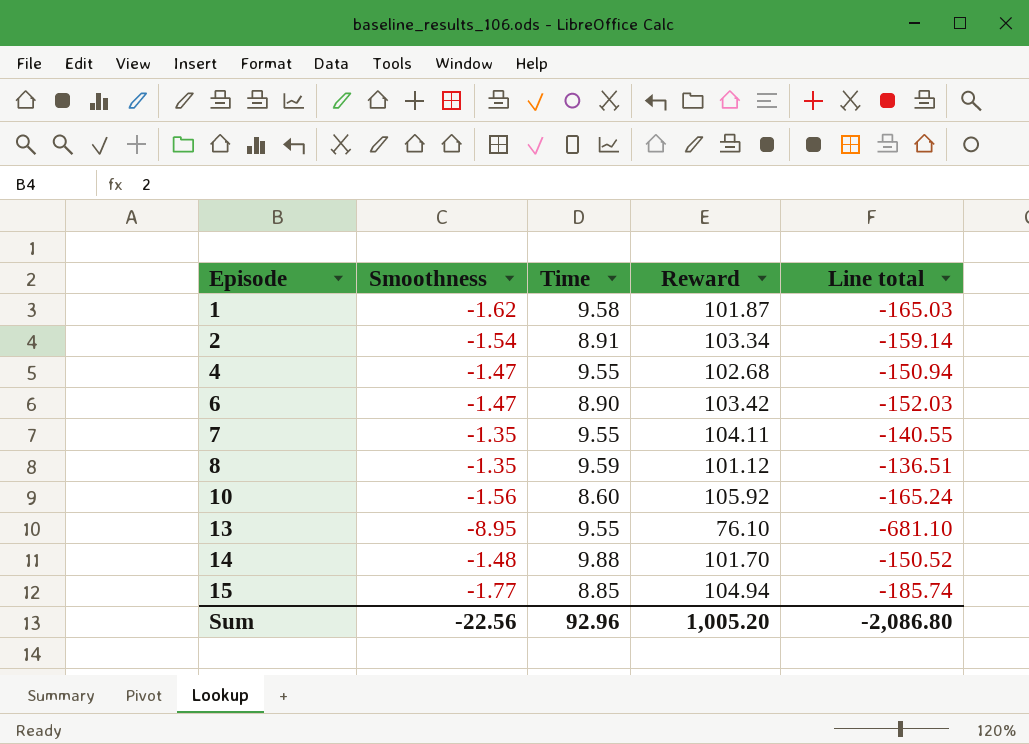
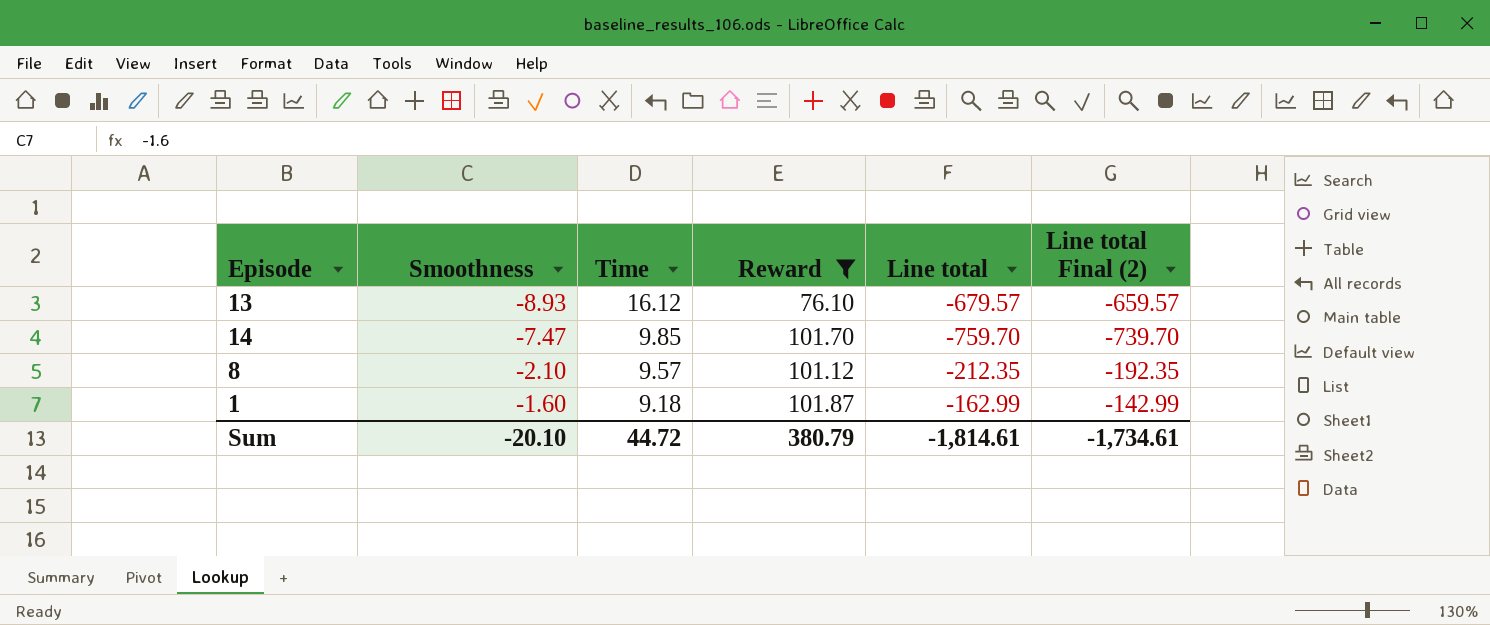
filter: none -> Reward <= 101.87
row order: Episode ascending -> Smoothness ascending
column Line total Final (2) | formula: none -> [Line total] + 20
13 | Smoothness: -8.95 -> -8.93
13 | Time: 9.55 -> 16.12
13 | Line total: -681.10 -> -679.57
14 | Smoothness: -1.48 -> -7.47
14 | Time: 9.88 -> 9.85
14 | Line total: -150.52 -> -759.70
8 | Smoothness: -1.35 -> -2.10
8 | Time: 9.59 -> 9.57
8 | Line total: -136.51 -> -212.35
1 | Smoothness: -1.62 -> -1.60
1 | Time: 9.58 -> 9.18
1 | Line total: -165.03 -> -162.99
Sum | Smoothness: -22.56 -> -20.10
Sum | Time: 92.96 -> 44.72
Sum | Reward: 1,005.20 -> 380.79
Sum | Line total: -2,086.80 -> -1,814.61

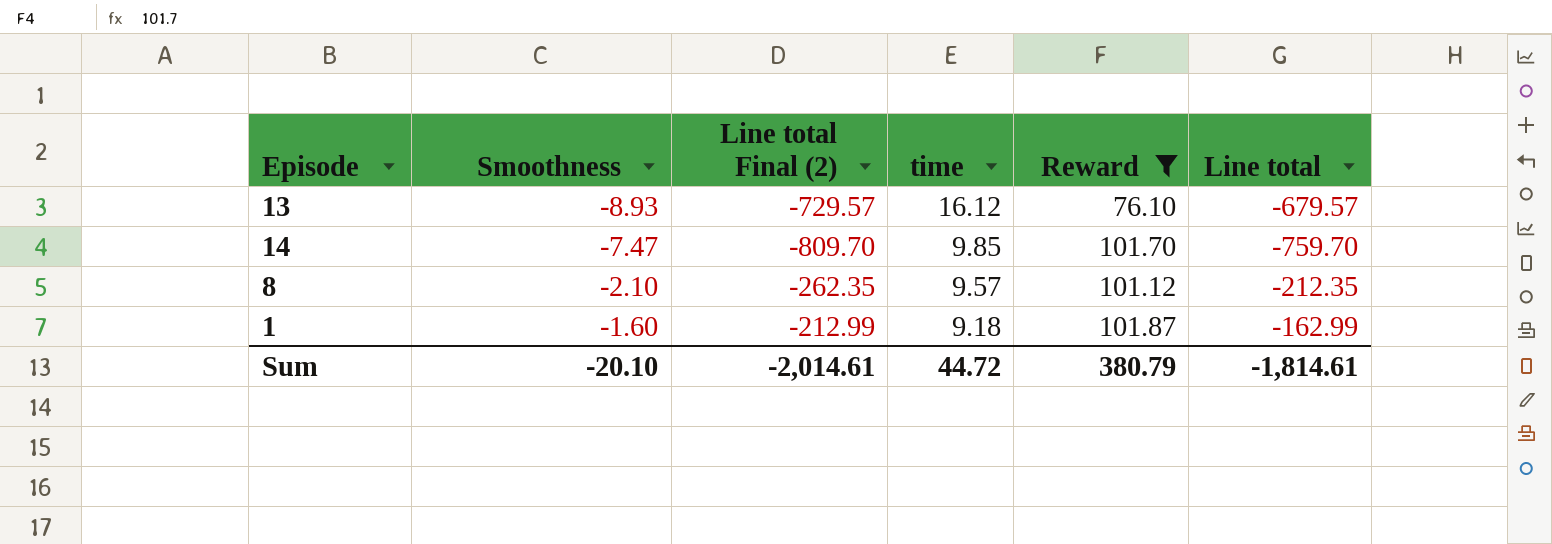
column Line total Final (2) | formula: [Line total] + 20 -> [Line total] - 50
column Line total Final (2) | position: 6 -> 3
column name: Time -> time
Sum | Line total Final (2): -1,734.61 -> -2,014.61

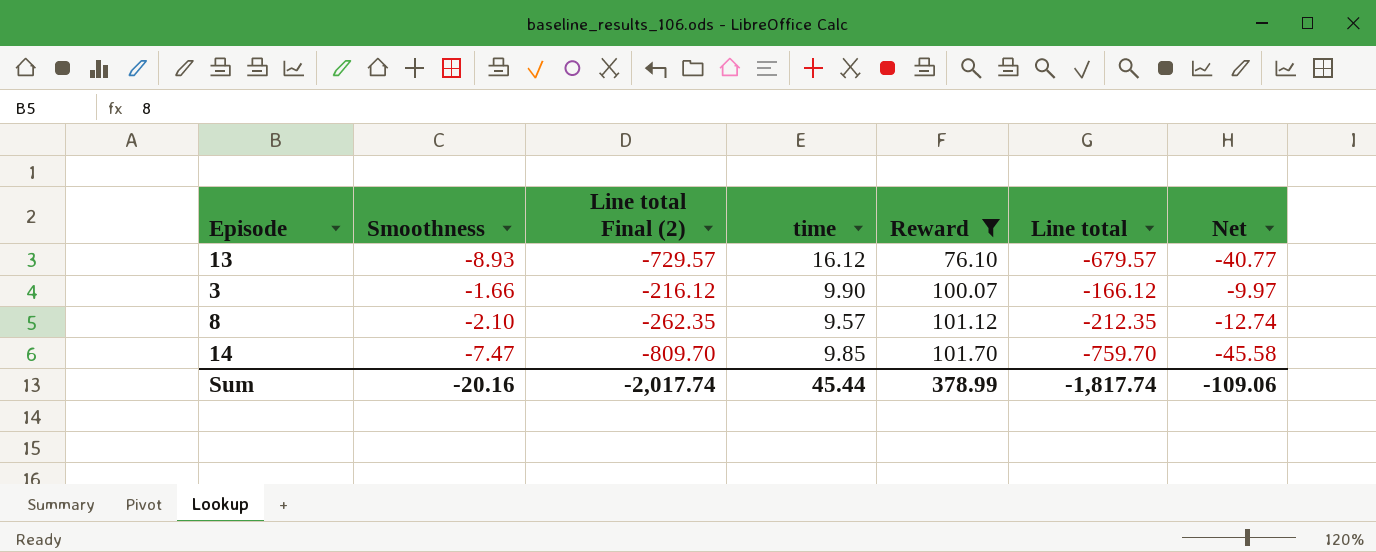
row order: Smoothness ascending -> Reward ascending
column Net | formula: none -> [Line total] * 0.06
row 1: -1.60 | -212.99 | 9.18 | 101.87 | -162.99 -> none
row 3: none -> -1.66 | -216.12 | 9.90 | 100.07 | -166.12 | -9.97
Sum | Smoothness: -20.10 -> -20.16
Sum | Line total Final (2): -2,014.61 -> -2,017.74
Sum | time: 44.72 -> 45.44
Sum | Reward: 380.79 -> 378.99
Sum | Line total: -1,814.61 -> -1,817.74

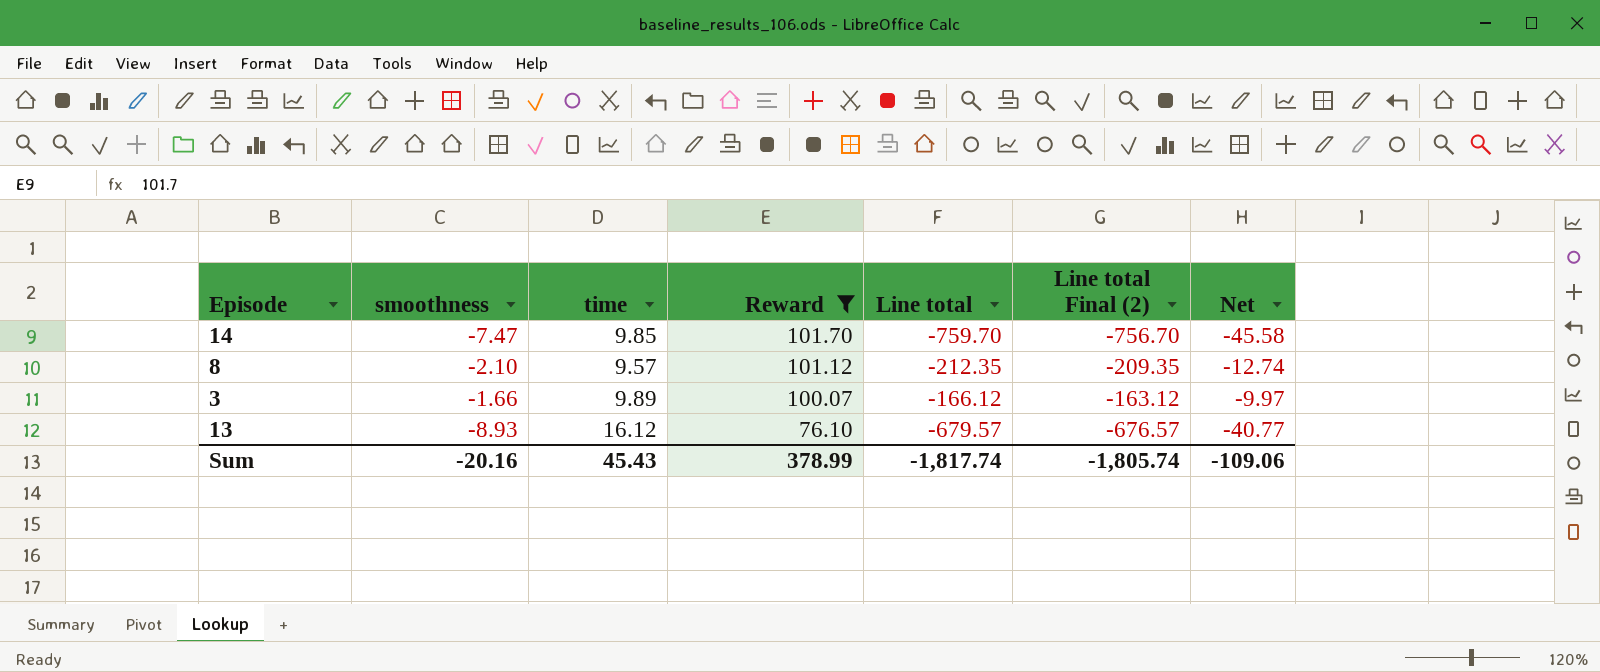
row order: Reward ascending -> Reward descending
column name: Smoothness -> smoothness
column Line total Final (2) | formula: [Line total] - 50 -> [Line total] + 3
column Line total Final (2) | position: 3 -> 6
3 | time: 9.90 -> 9.89
Sum | time: 45.44 -> 45.43
Sum | Line total Final (2): -2,017.74 -> -1,805.74

